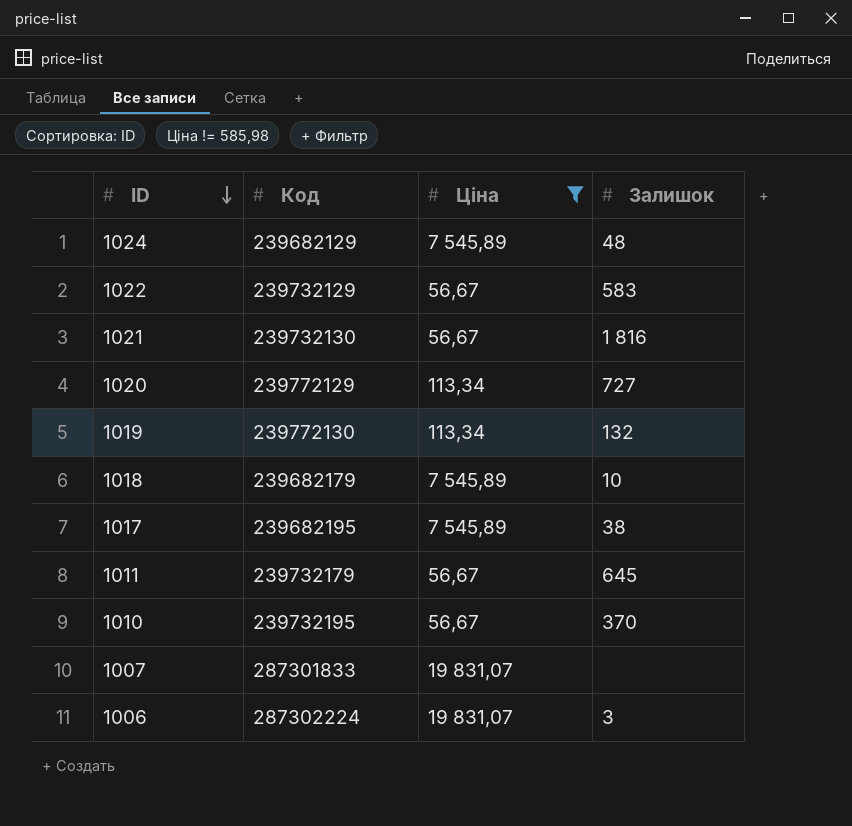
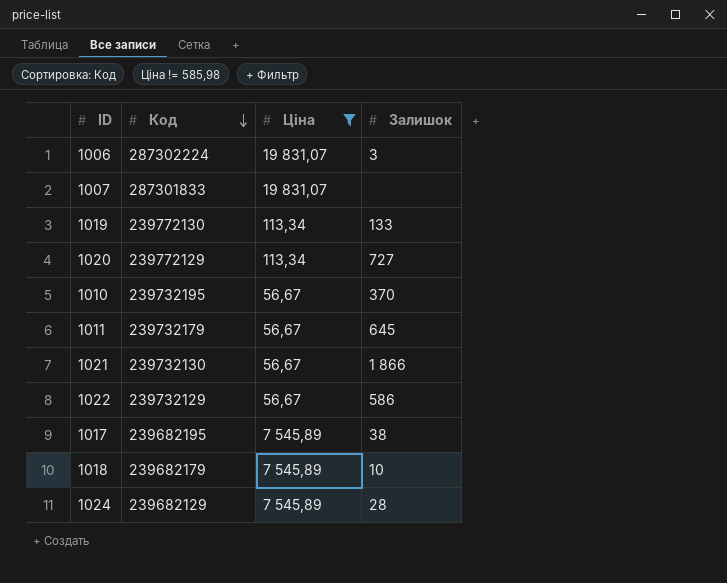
row order: ID descending -> Код descending
1019 | Залишок: 132 -> 133
1021 | Залишок: 1 816 -> 1 866
1022 | Залишок: 583 -> 586
1024 | Залишок: 48 -> 28

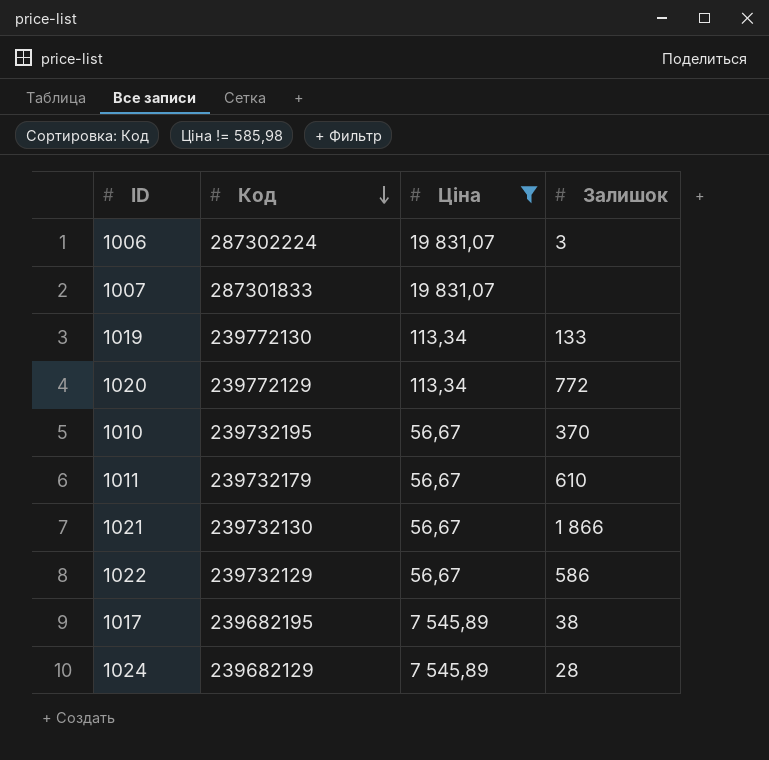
row 1018: 239682179 | 7 545,89 | 10 -> none
1020 | Залишок: 727 -> 772
1011 | Залишок: 645 -> 610

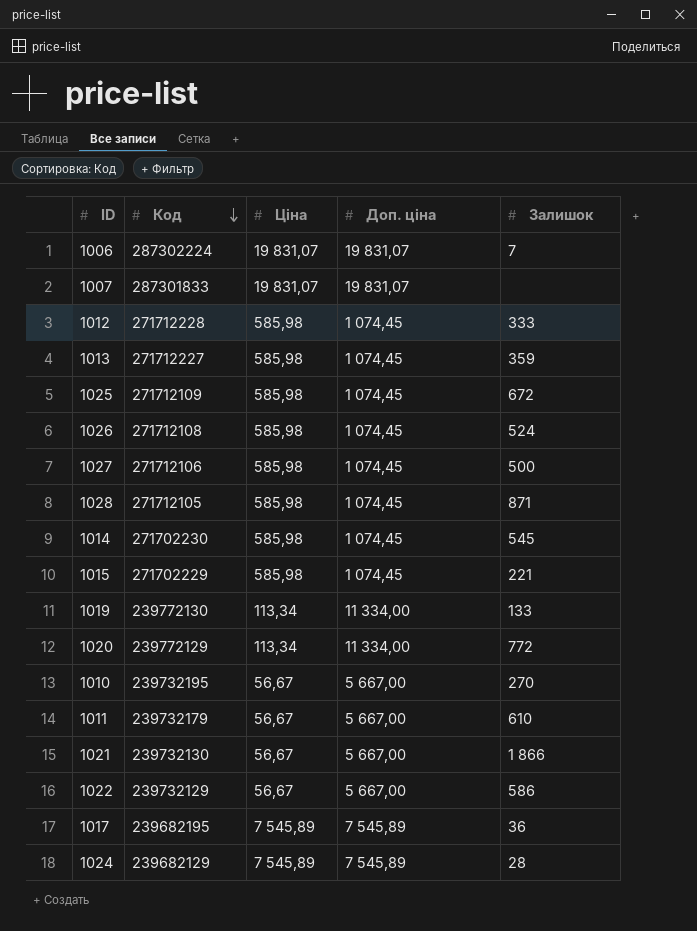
filter: Ціна != 585,98 -> none
column Доп. ціна | position: none -> 4
1006 | Залишок: 3 -> 7
1010 | Залишок: 370 -> 270
1017 | Залишок: 38 -> 36

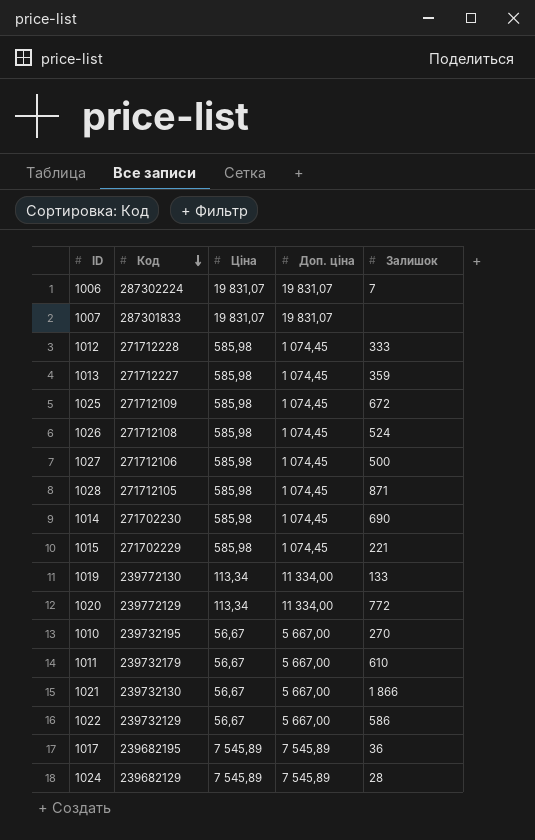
1014 | Залишок: 545 -> 690

